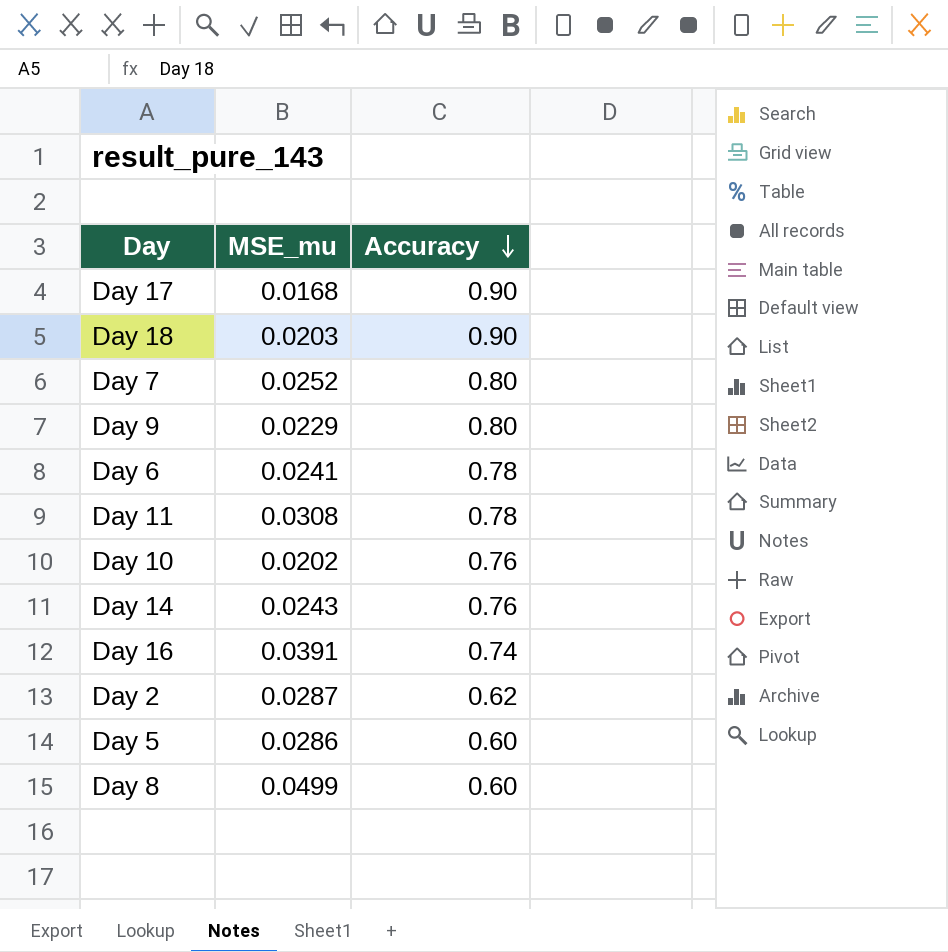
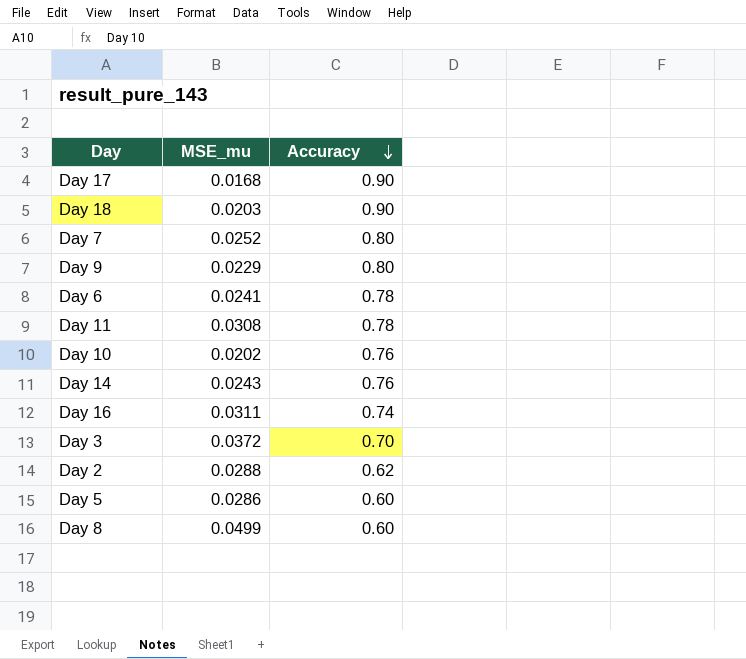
Day 16 | MSE_mu: 0.0391 -> 0.0311
row Day 3: none -> 0.0372 | 0.70
Day 2 | MSE_mu: 0.0287 -> 0.0288

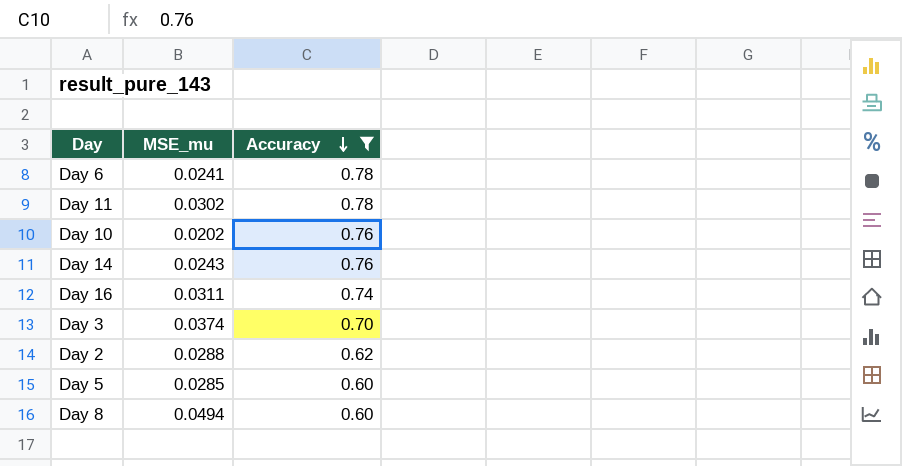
filter: none -> Accuracy <= 0.78
Day 11 | MSE_mu: 0.0308 -> 0.0302
Day 3 | MSE_mu: 0.0372 -> 0.0374
Day 5 | MSE_mu: 0.0286 -> 0.0285
Day 8 | MSE_mu: 0.0499 -> 0.0494

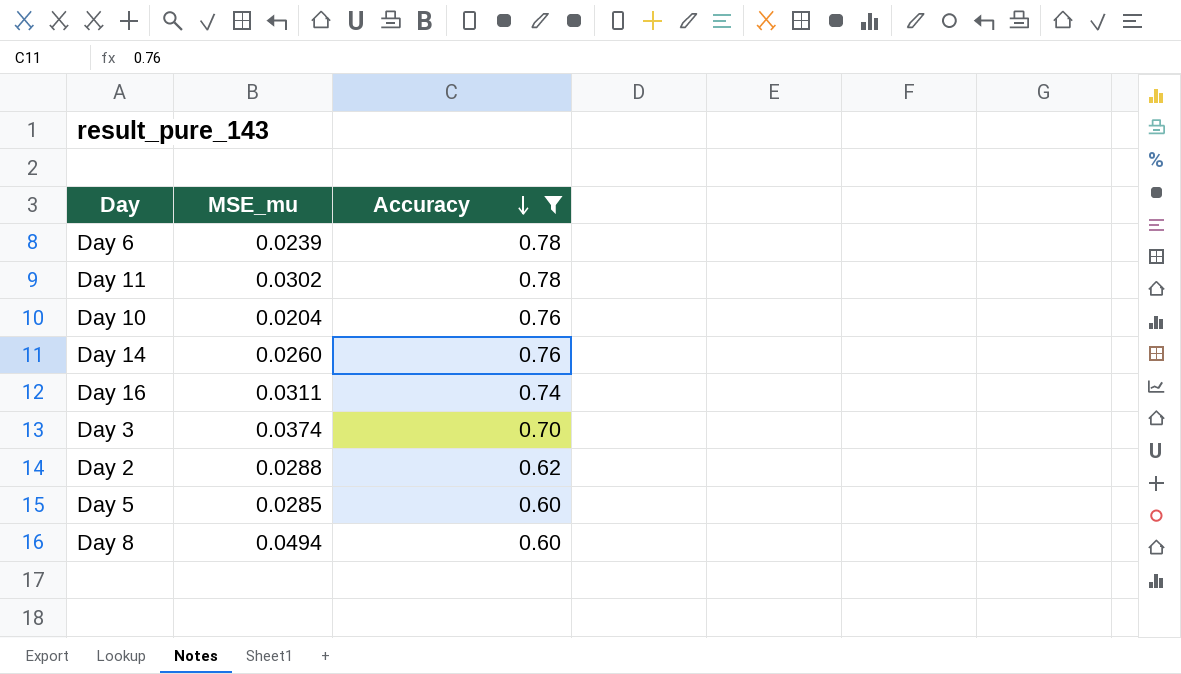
Day 6 | MSE_mu: 0.0241 -> 0.0239
Day 10 | MSE_mu: 0.0202 -> 0.0204
Day 14 | MSE_mu: 0.0243 -> 0.0260

